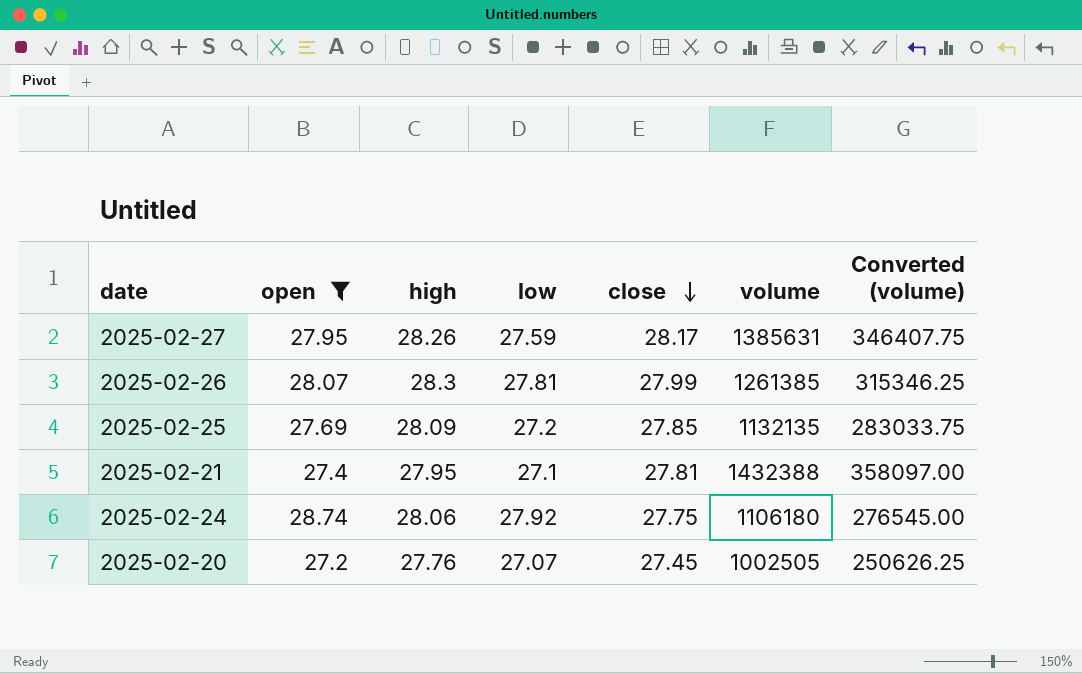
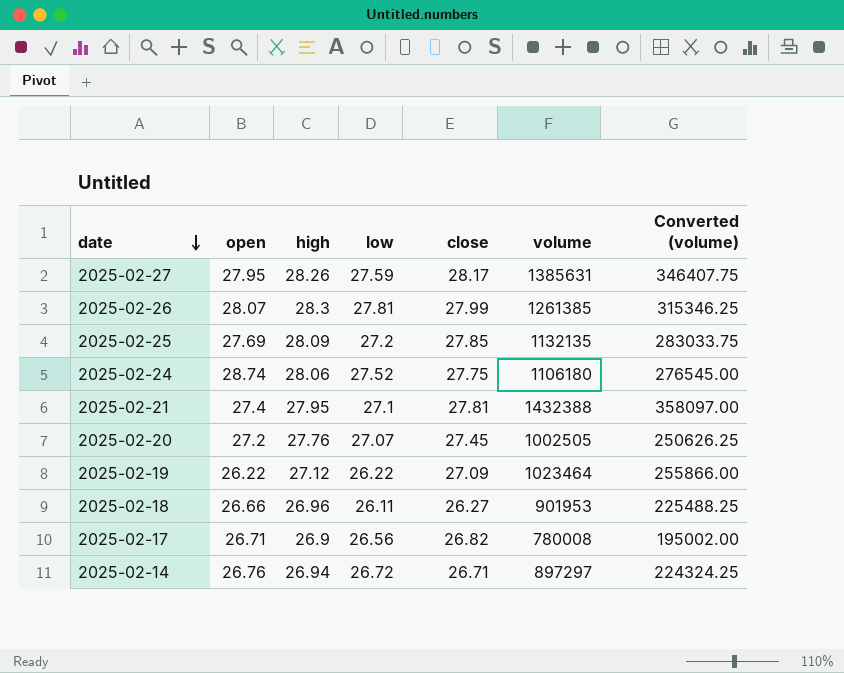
filter: open >= 27.2 -> none
row order: close descending -> date descending
2025-02-24 | low: 27.92 -> 27.52

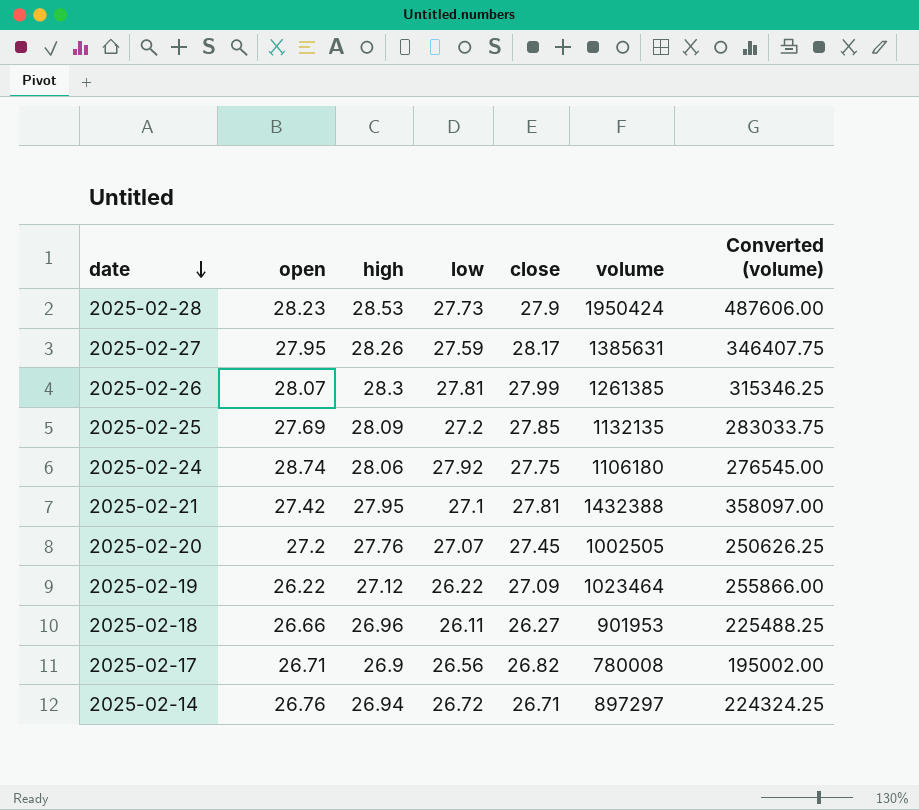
row 2025-02-28: none -> 28.23 | 28.53 | 27.73 | 27.9 | 1950424 | 487606.00
2025-02-24 | low: 27.52 -> 27.92
2025-02-21 | open: 27.4 -> 27.42

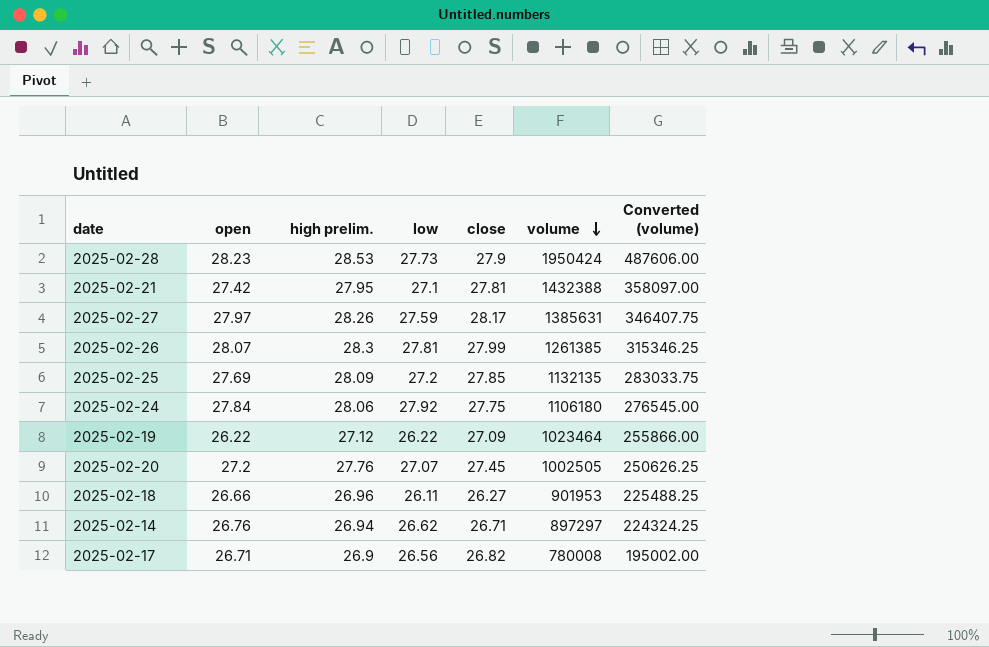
row order: date descending -> volume descending
column name: high -> high prelim.
2025-02-27 | open: 27.95 -> 27.97
2025-02-24 | open: 28.74 -> 27.84
2025-02-14 | low: 26.72 -> 26.62

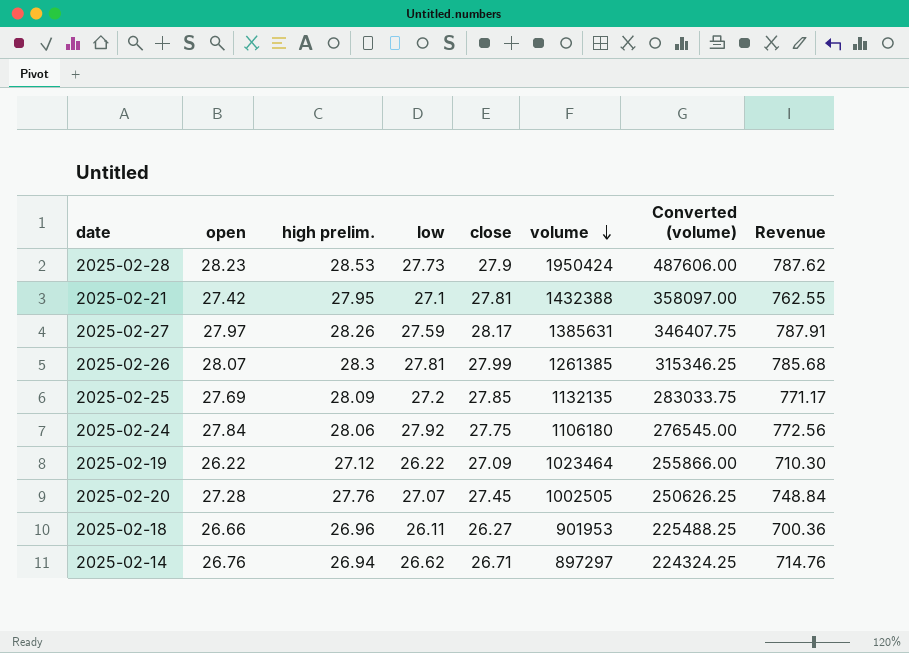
column Revenue | formula: none -> [open] * [close]
row 2025-02-17: 26.71 | 26.9 | 26.56 | 26.82 | 780008 | 195002.00 -> none
2025-02-20 | open: 27.2 -> 27.28

